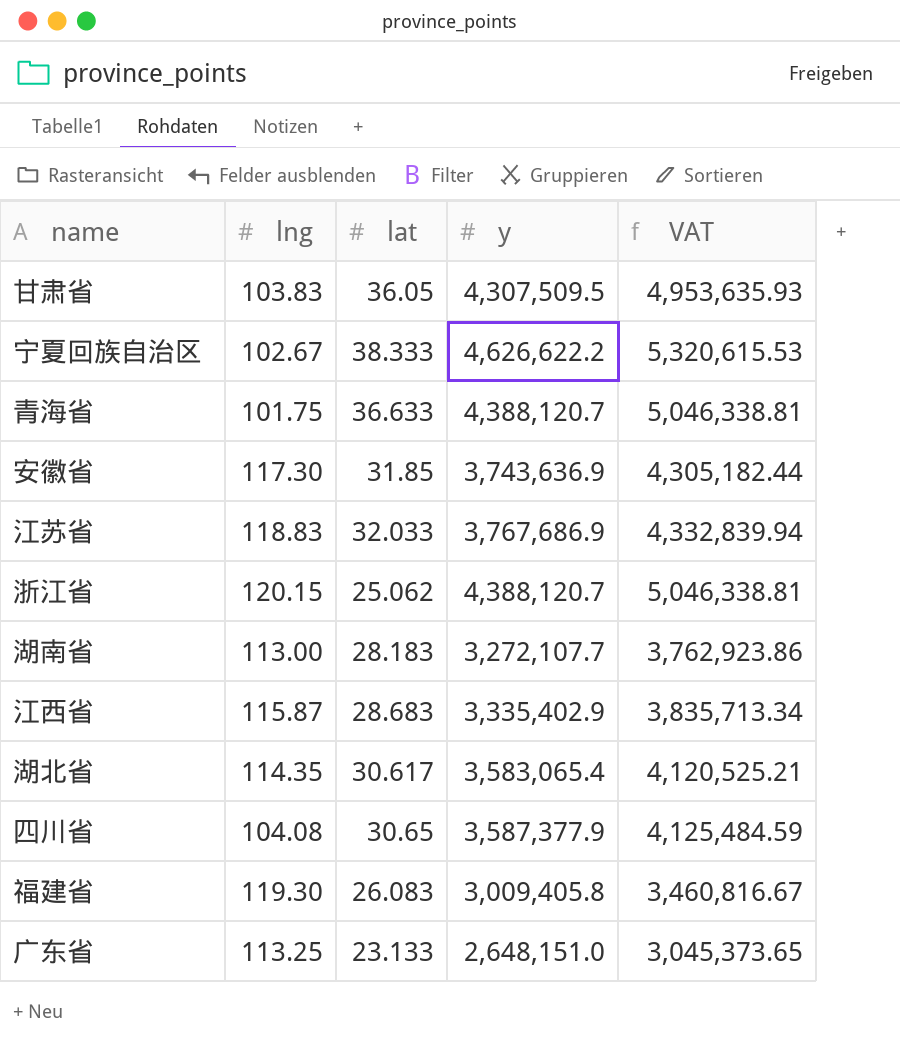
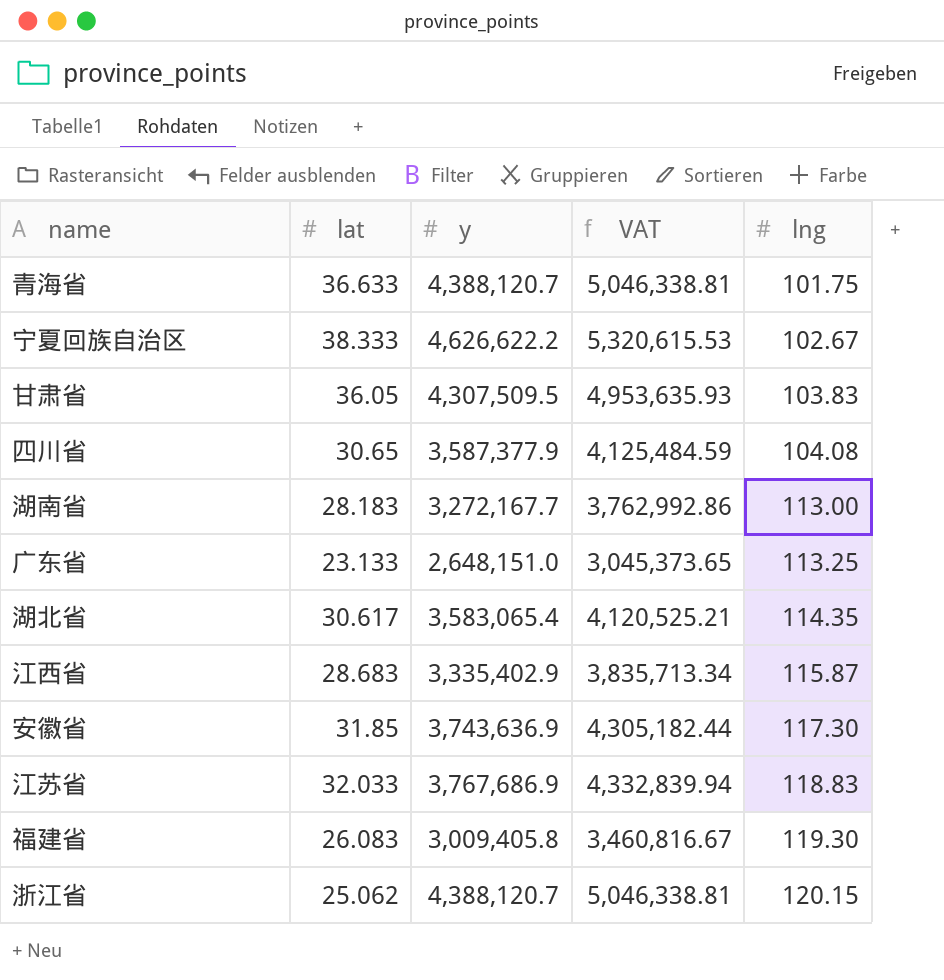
row order: none -> lng ascending
column lng | position: 2 -> 5
湖南省 | y: 3,272,107.7 -> 3,272,167.7
湖南省 | VAT: 3,762,923.86 -> 3,762,992.86

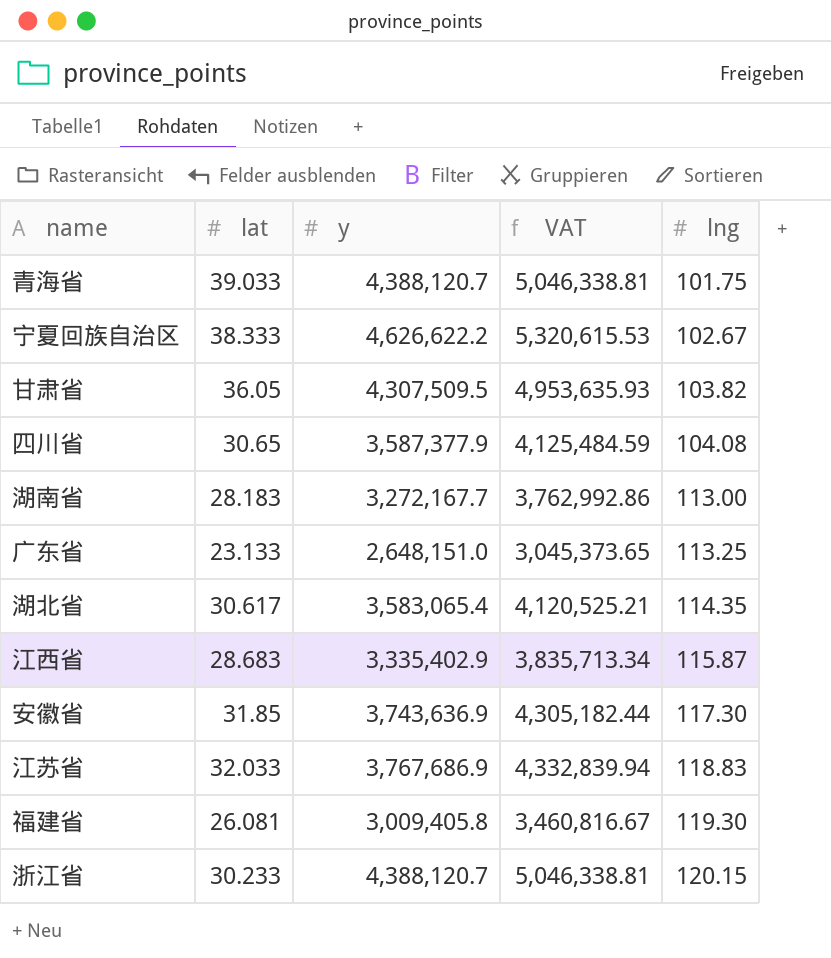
青海省 | lat: 36.633 -> 39.033
甘肃省 | lng: 103.83 -> 103.82
福建省 | lat: 26.083 -> 26.081
浙江省 | lat: 25.062 -> 30.233

